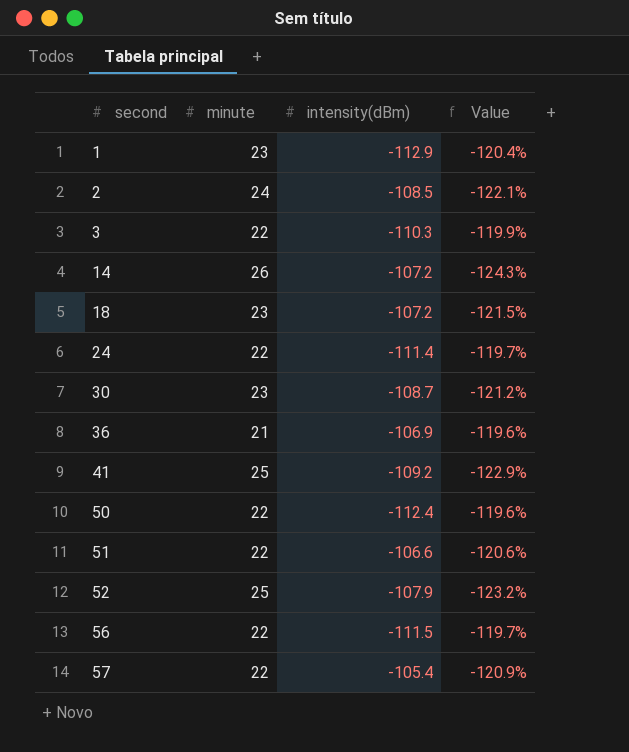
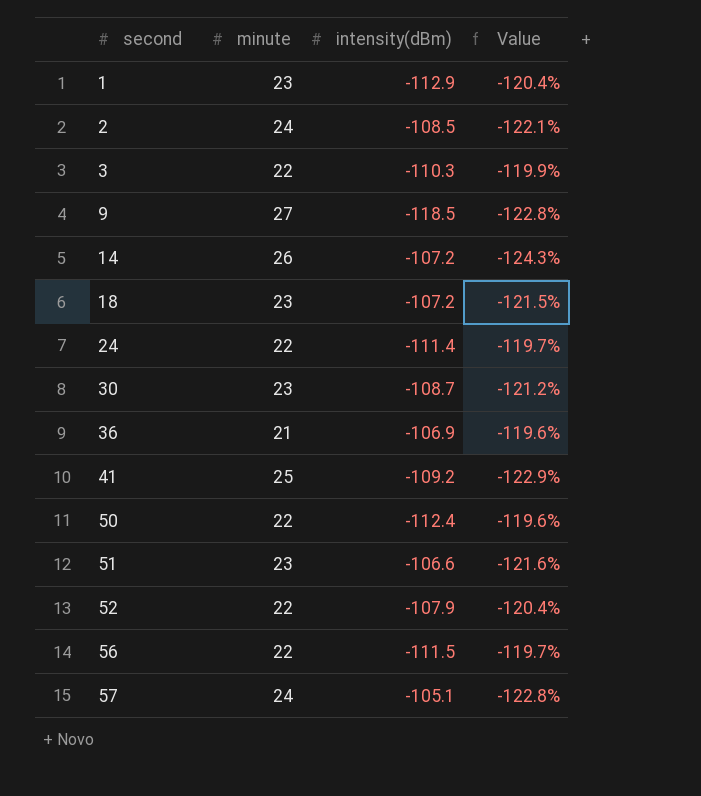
row 9: none -> 27 | -118.5 | -122.8%
51 | minute: 22 -> 23
51 | Value: -120.6% -> -121.6%
52 | minute: 25 -> 22
52 | Value: -123.2% -> -120.4%
57 | minute: 22 -> 24
57 | intensity(dBm): -105.4 -> -105.1
57 | Value: -120.9% -> -122.8%

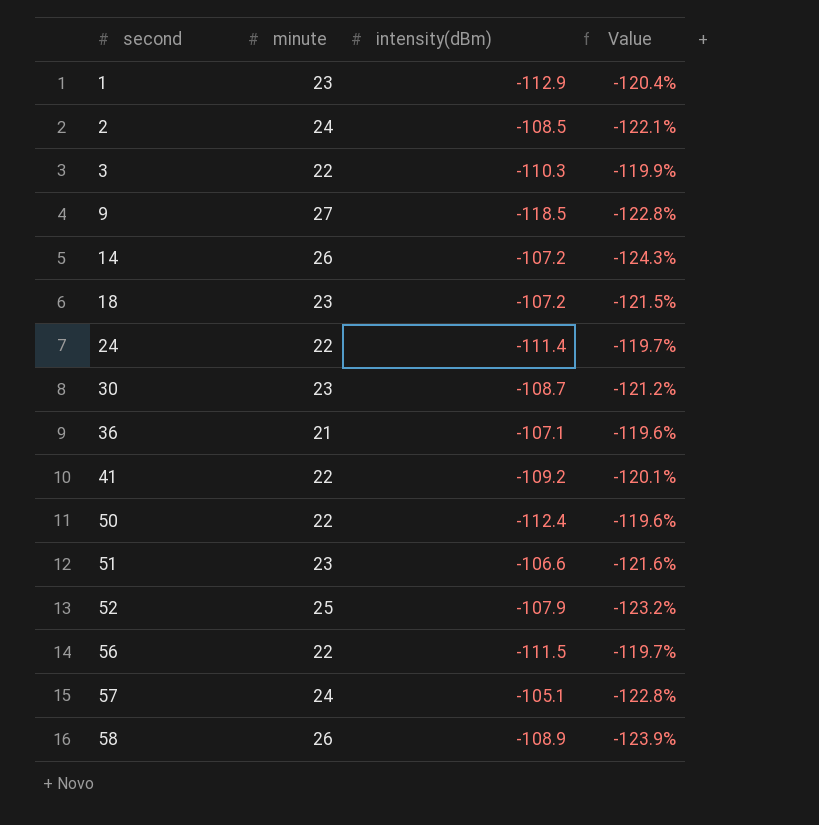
36 | intensity(dBm): -106.9 -> -107.1
41 | minute: 25 -> 22
41 | Value: -122.9% -> -120.1%
52 | minute: 22 -> 25
52 | Value: -120.4% -> -123.2%
row 58: none -> 26 | -108.9 | -123.9%

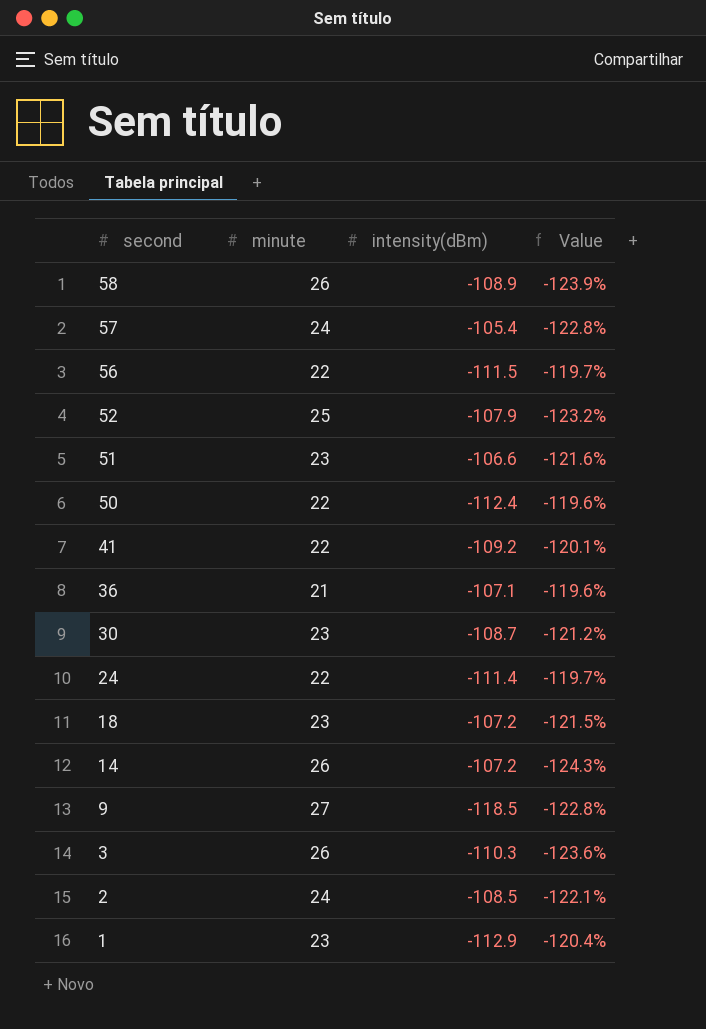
row order: second ascending -> second descending
57 | intensity(dBm): -105.1 -> -105.4
3 | minute: 22 -> 26
3 | Value: -119.9% -> -123.6%

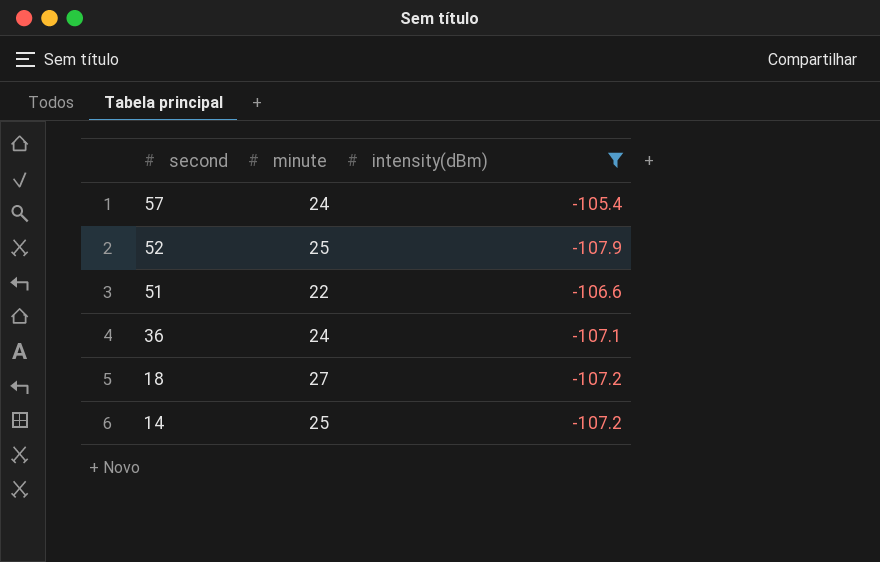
filter: none -> intensity(dBm) >= -107.9
column Value | formula: ([minute] - [intensity(dBm)]) / [intensity(dBm)] -> none
51 | minute: 23 -> 22
36 | minute: 21 -> 24
18 | minute: 23 -> 27
14 | minute: 26 -> 25

